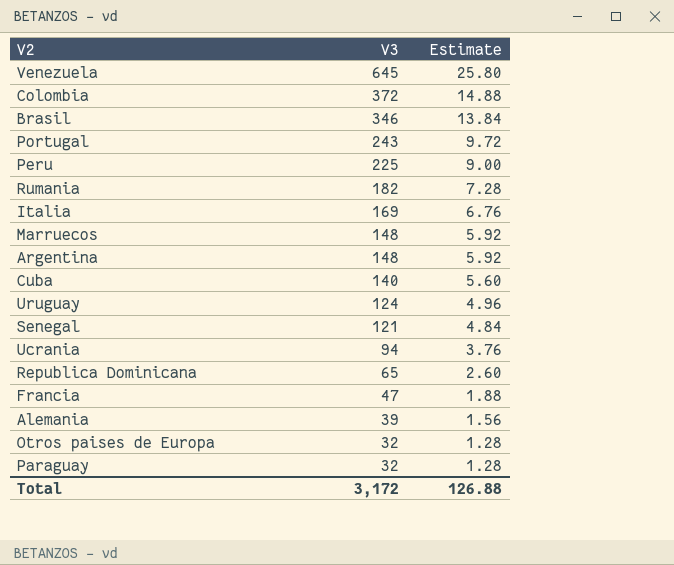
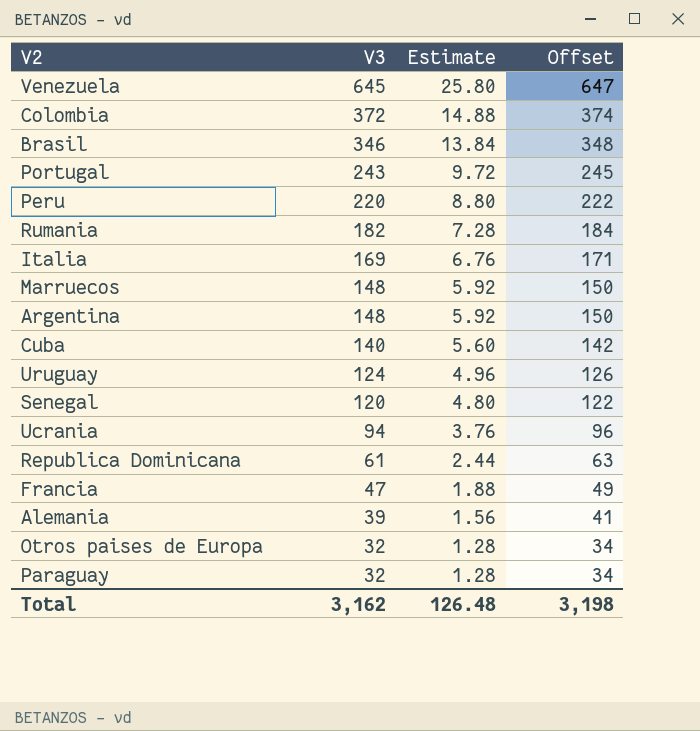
column Offset | formula: none -> [V3] + 2
Peru | V3: 225 -> 220
Peru | Estimate: 9.00 -> 8.80
Senegal | V3: 121 -> 120
Senegal | Estimate: 4.84 -> 4.80
Republica Dominicana | V3: 65 -> 61
Republica Dominicana | Estimate: 2.60 -> 2.44
Total | V3: 3,172 -> 3,162
Total | Estimate: 126.88 -> 126.48

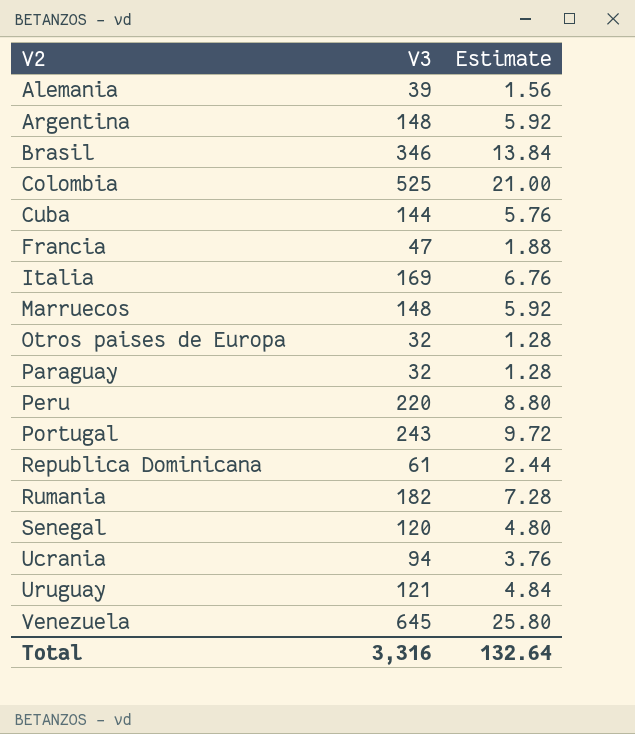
row order: V3 descending -> V2 ascending
column Offset | formula: [V3] + 2 -> none
Colombia | V3: 372 -> 525
Colombia | Estimate: 14.88 -> 21.00
Cuba | V3: 140 -> 144
Cuba | Estimate: 5.60 -> 5.76
Uruguay | V3: 124 -> 121
Uruguay | Estimate: 4.96 -> 4.84
Total | V3: 3,162 -> 3,316
Total | Estimate: 126.48 -> 132.64

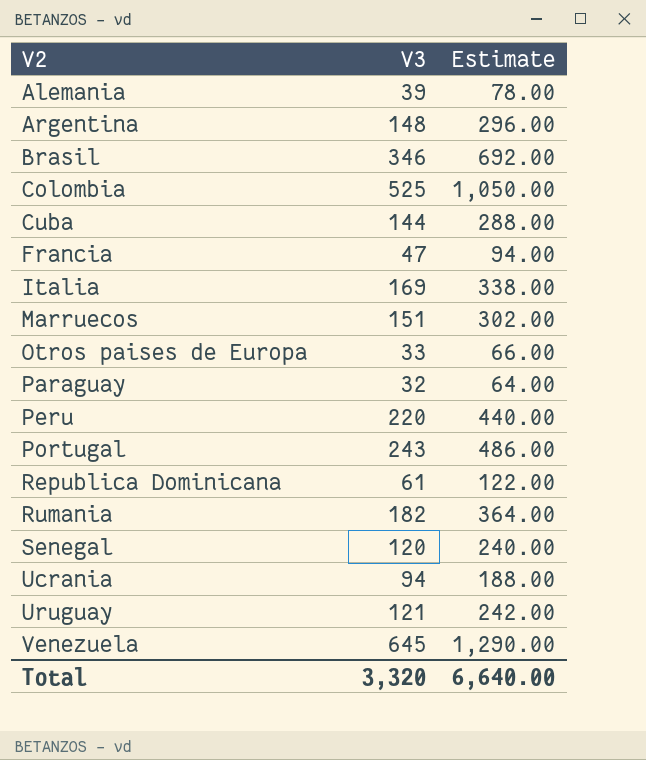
column Estimate | formula: [V3] * 0.04 -> [V3] * 2
Marruecos | V3: 148 -> 151
Otros paises de Europa | V3: 32 -> 33
Total | V3: 3,316 -> 3,320
Total | Estimate: 132.64 -> 6,640.00

